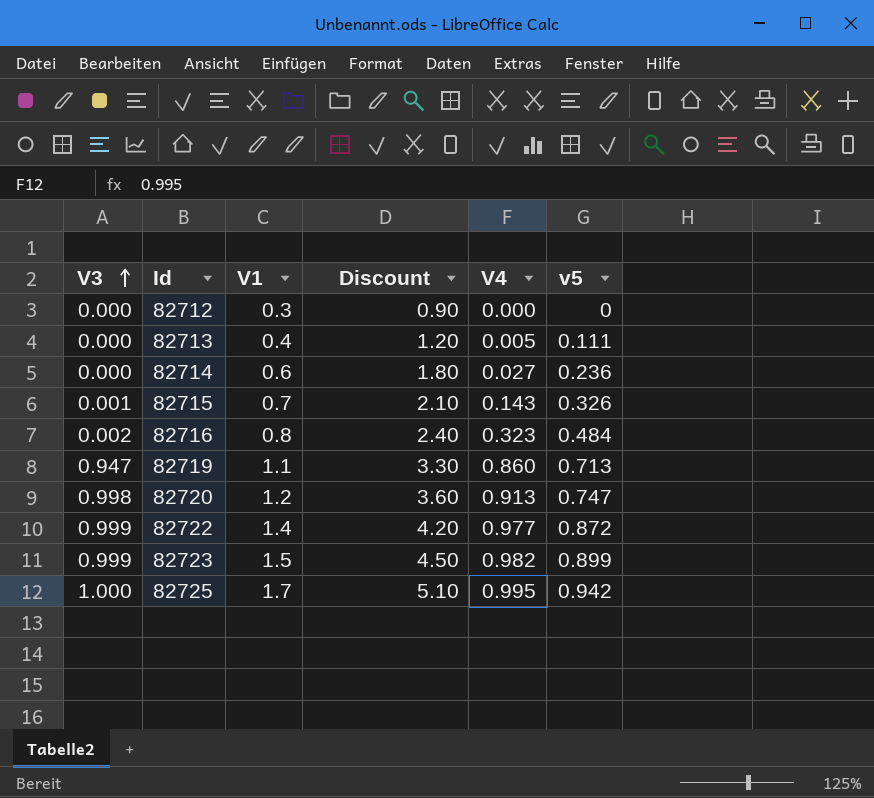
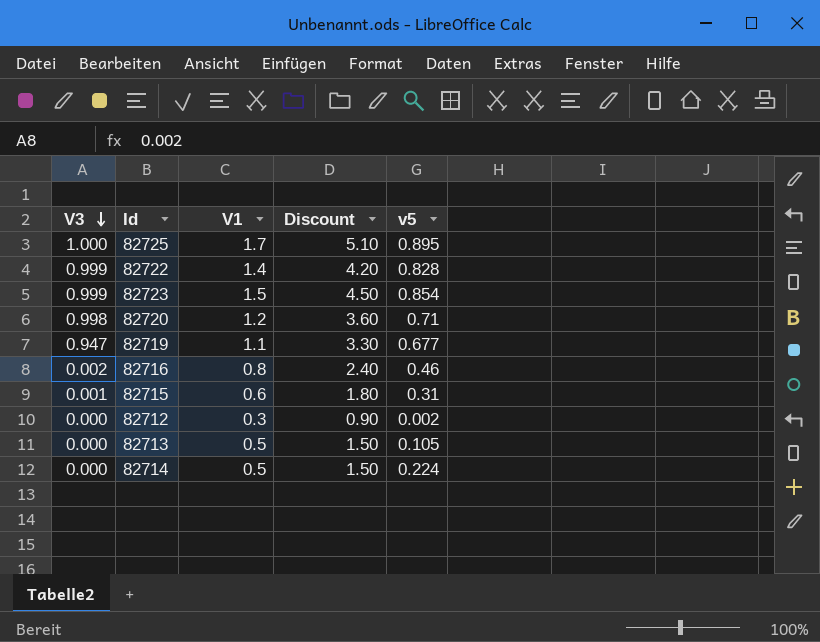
row order: V3 ascending -> V3 descending
column V4 | position: 5 -> none
82725 | v5: 0.942 -> 0.895
82722 | v5: 0.872 -> 0.828
82723 | v5: 0.899 -> 0.854
82720 | v5: 0.747 -> 0.71
82719 | v5: 0.713 -> 0.677
82716 | v5: 0.484 -> 0.46
82715 | V1: 0.7 -> 0.6
82715 | Discount: 2.10 -> 1.80
82715 | v5: 0.326 -> 0.31
82712 | v5: 0 -> 0.002
82713 | V1: 0.4 -> 0.5
82713 | Discount: 1.20 -> 1.50
82713 | v5: 0.111 -> 0.105
82714 | V1: 0.6 -> 0.5
82714 | Discount: 1.80 -> 1.50
82714 | v5: 0.236 -> 0.224

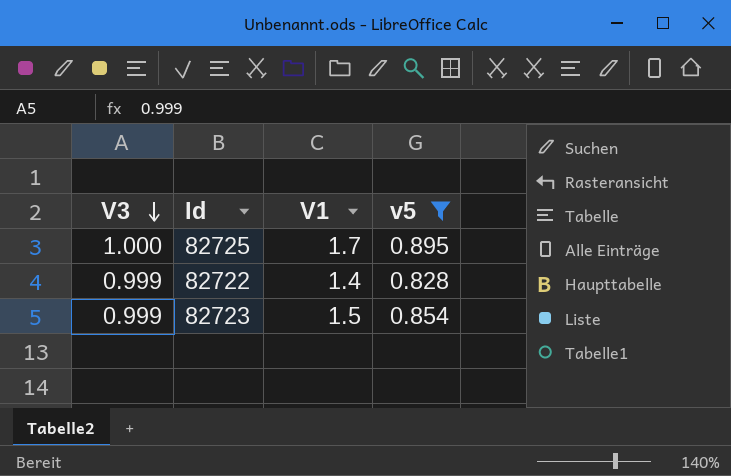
filter: none -> v5 >= 0.828
column Discount | formula: [V1] * 3 -> none

